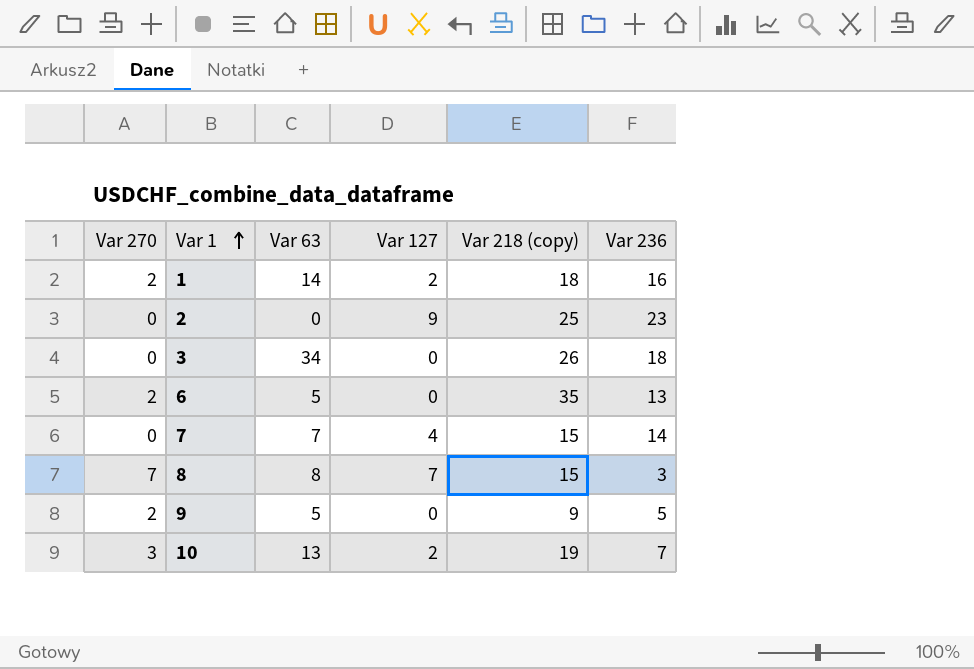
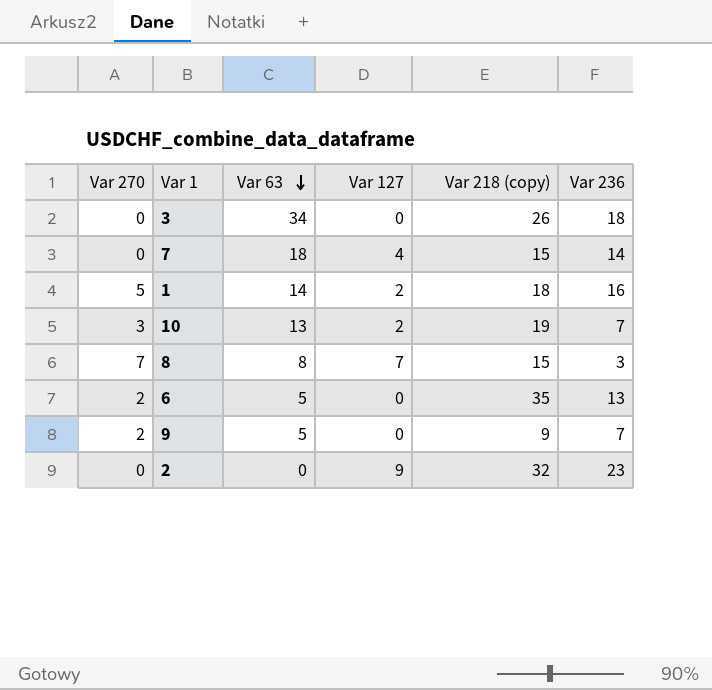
row order: Var 1 ascending -> Var 63 descending
7 | Var 63: 7 -> 18
1 | Var 270: 2 -> 5
9 | Var 236: 5 -> 7
2 | Var 218 (copy): 25 -> 32

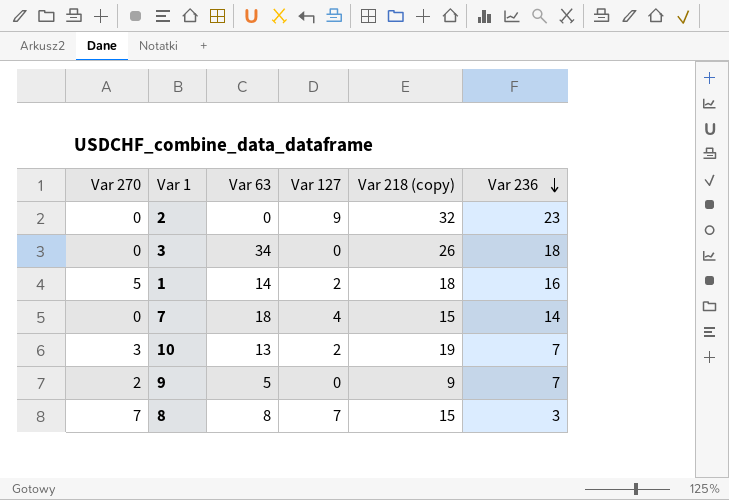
row order: Var 63 descending -> Var 236 descending
row 6: 2 | 5 | 0 | 35 | 13 -> none

